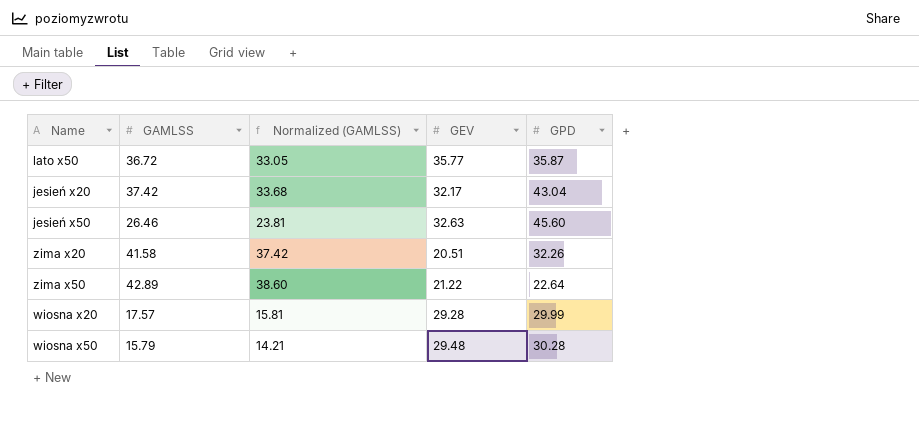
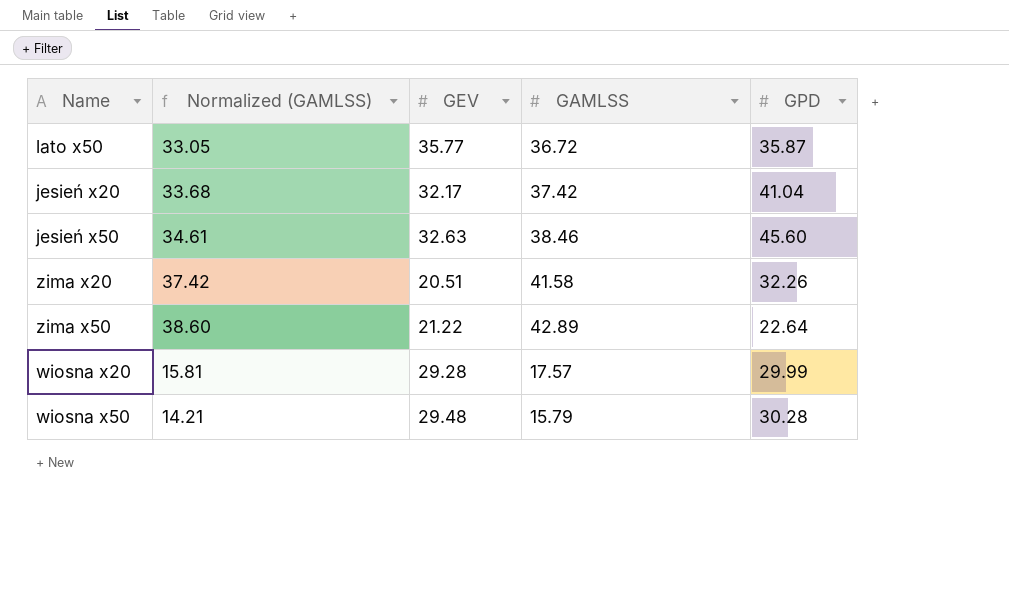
column GAMLSS | position: 2 -> 4
jesień x20 | GPD: 43.04 -> 41.04
jesień x50 | Normalized (GAMLSS): 23.81 -> 34.61
jesień x50 | GAMLSS: 26.46 -> 38.46

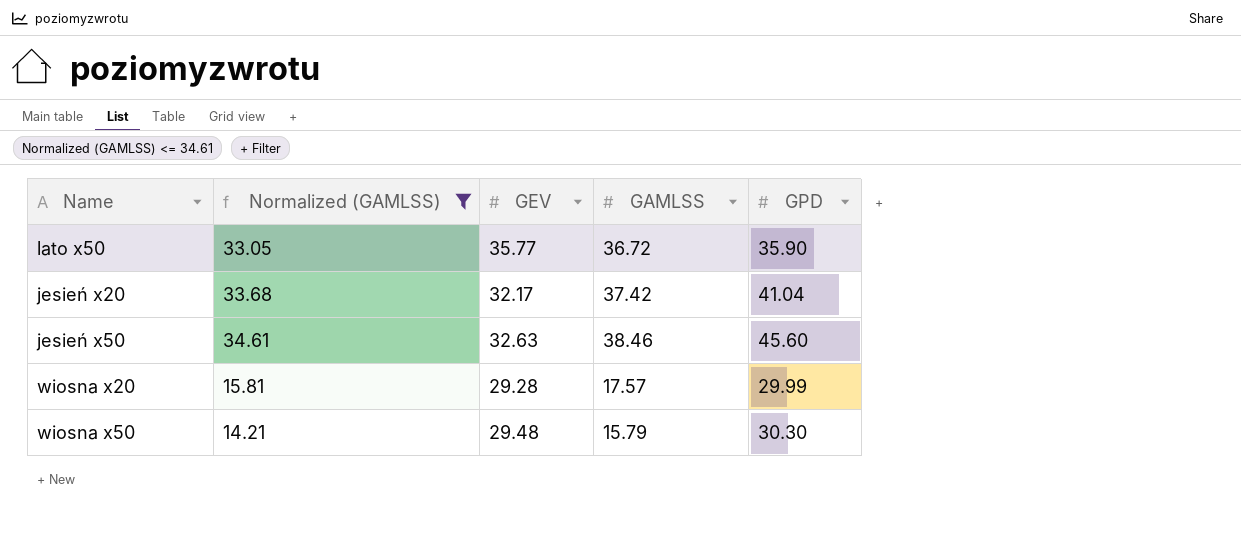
filter: none -> Normalized (GAMLSS) <= 34.61
lato x50 | GPD: 35.87 -> 35.90
wiosna x50 | GPD: 30.28 -> 30.30

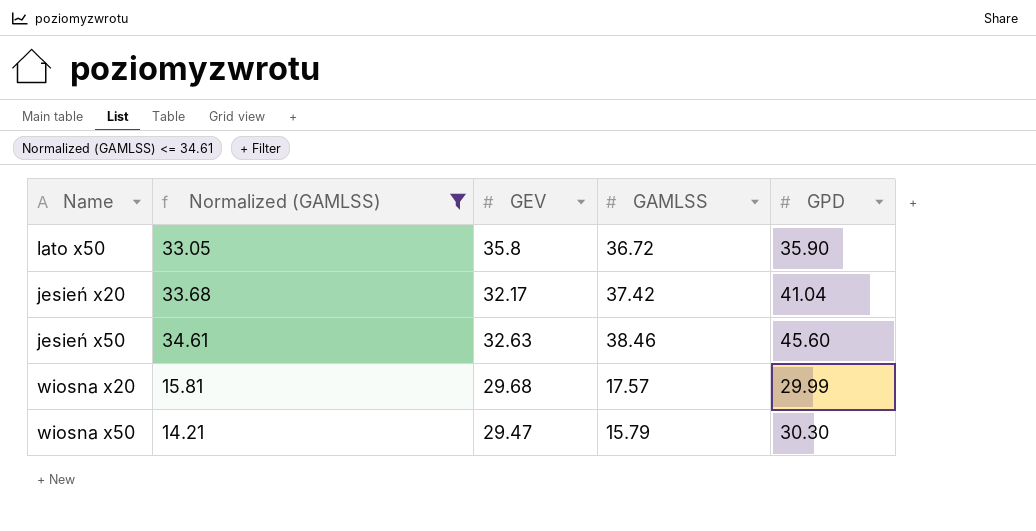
lato x50 | GEV: 35.77 -> 35.8
wiosna x20 | GEV: 29.28 -> 29.68
wiosna x50 | GEV: 29.48 -> 29.47

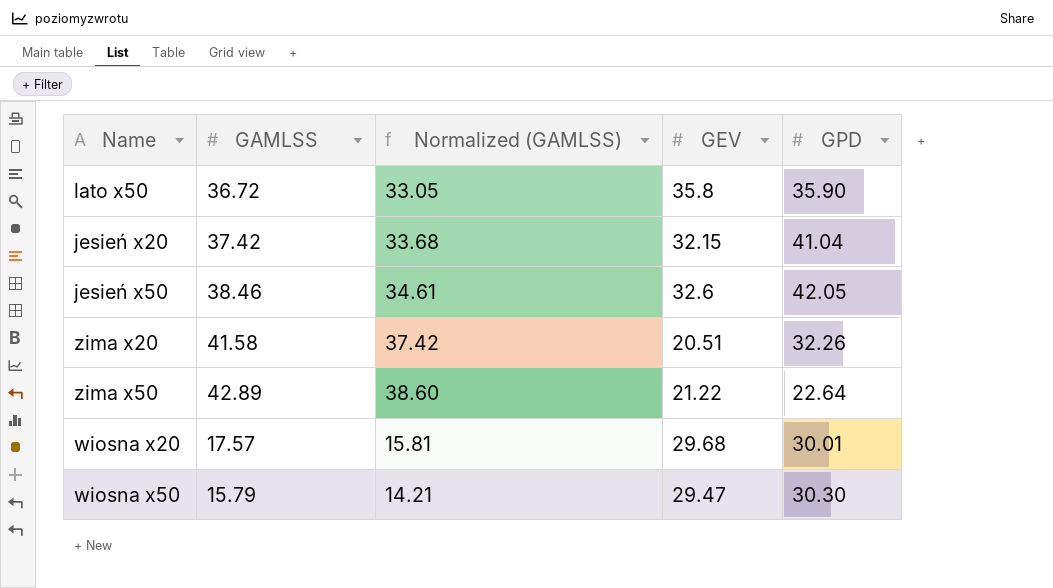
filter: Normalized (GAMLSS) <= 34.61 -> none
column GAMLSS | position: 4 -> 2
jesień x20 | GEV: 32.17 -> 32.15
jesień x50 | GEV: 32.63 -> 32.6
jesień x50 | GPD: 45.60 -> 42.05
wiosna x20 | GPD: 29.99 -> 30.01

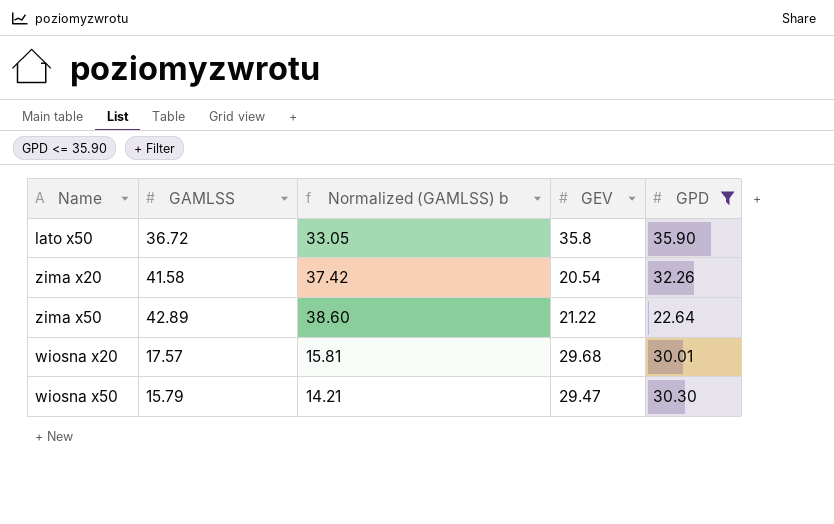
filter: none -> GPD <= 35.90
column name: Normalized (GAMLSS) -> Normalized (GAMLSS) b
zima x20 | GEV: 20.51 -> 20.54

